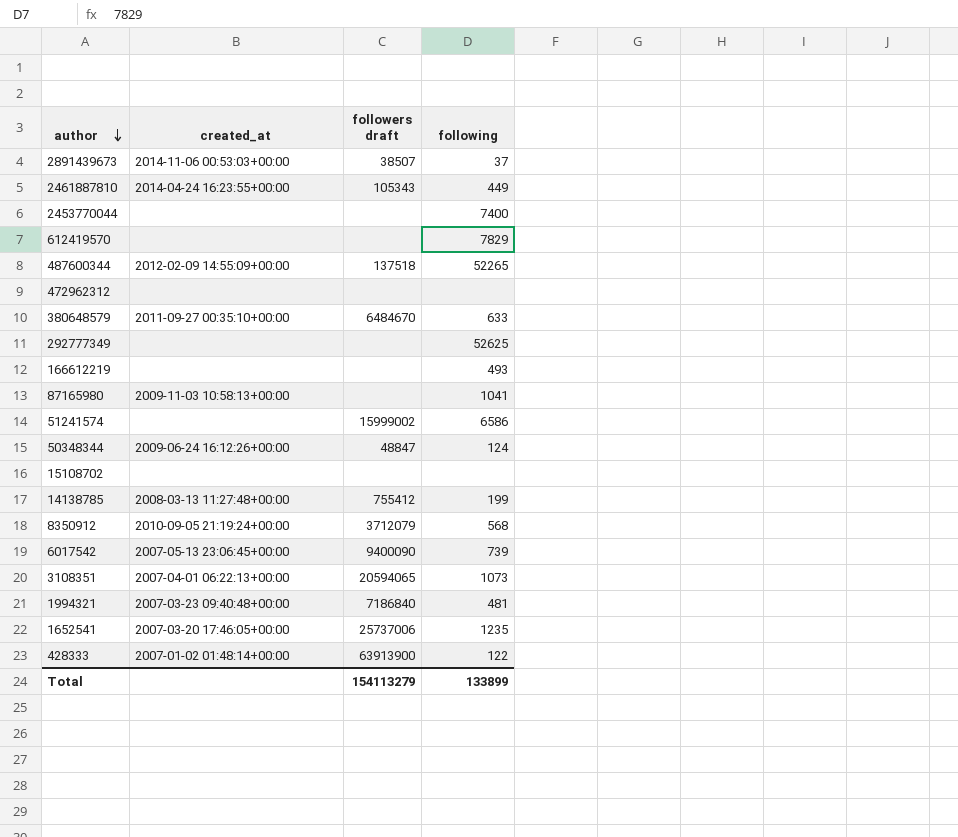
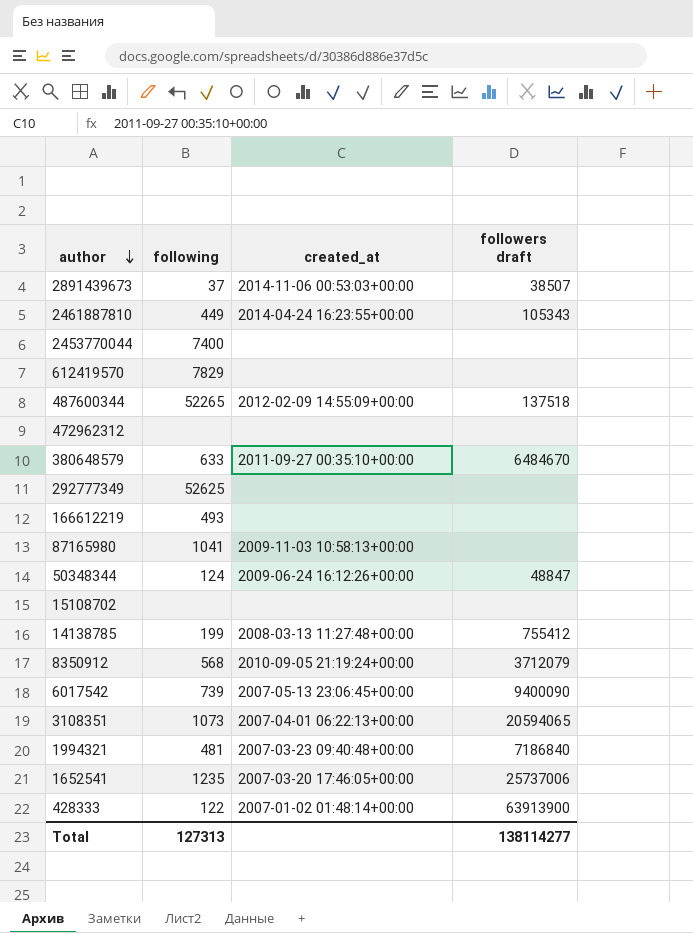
column following | position: 4 -> 2
row 51241574: none | 15999002 | 6586 -> none
Total | following: 133899 -> 127313
Total | followers draft: 154113279 -> 138114277

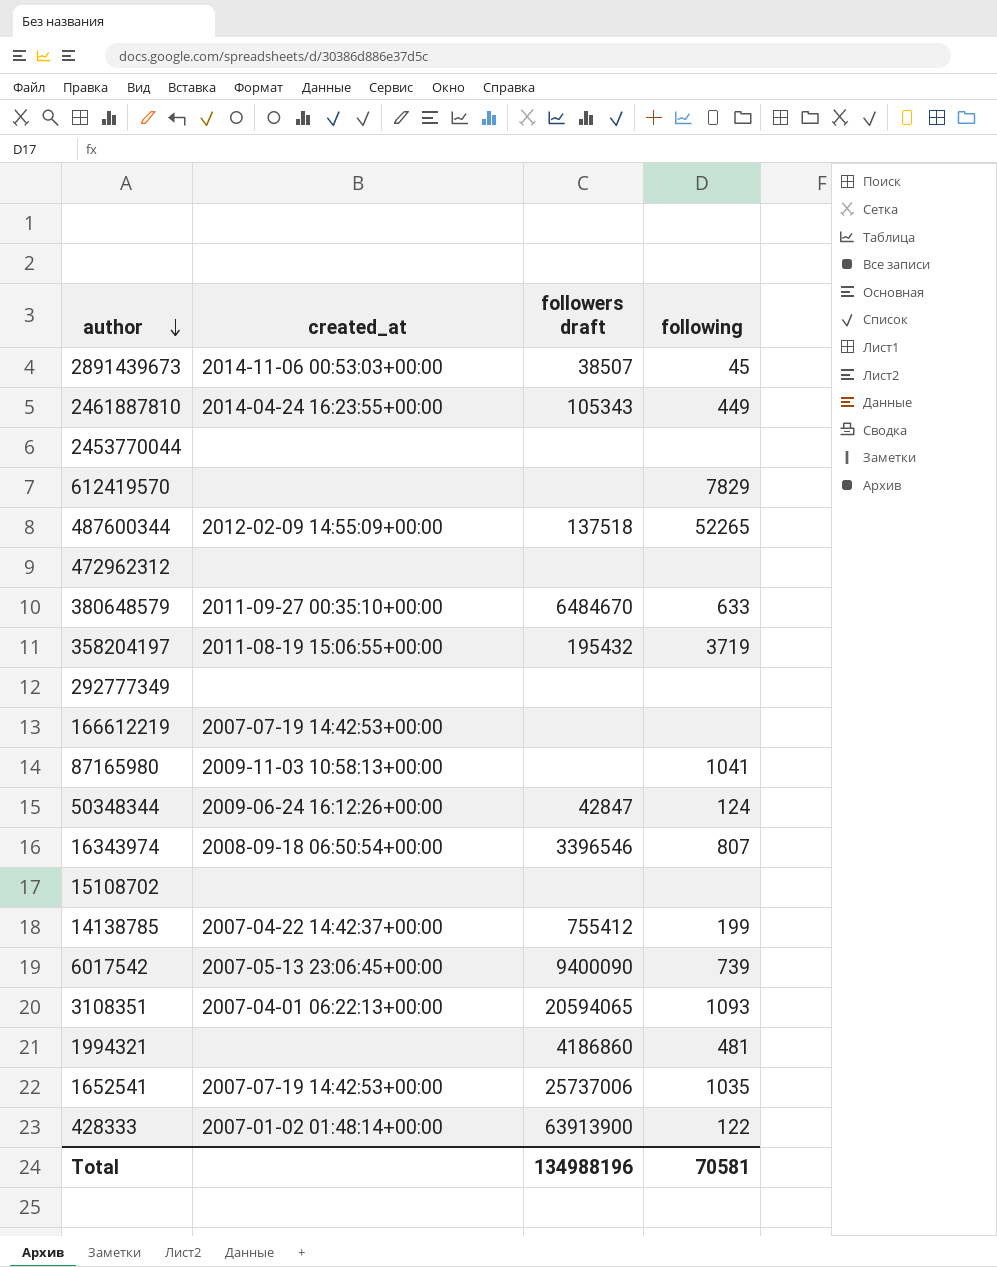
column following | position: 2 -> 4
row 8350912: 568 | 2010-09-05 21:19:24+00:00 | 3712079 -> none
2891439673 | following: 37 -> 45
2453770044 | following: 7400 -> none
row 358204197: none -> 2011-08-19 15:06:55+00:00 | 195432 | 3719
292777349 | following: 52625 -> none
166612219 | created_at: none -> 2007-07-19 14:42:53+00:00
166612219 | following: 493 -> none
50348344 | followers draft: 48847 -> 42847
row 16343974: none -> 2008-09-18 06:50:54+00:00 | 3396546 | 807
14138785 | created_at: 2008-03-13 11:27:48+00:00 -> 2007-04-22 14:42:37+00:00
3108351 | following: 1073 -> 1093
1994321 | created_at: 2007-03-23 09:40:48+00:00 -> none
1994321 | followers draft: 7186840 -> 4186860
1652541 | created_at: 2007-03-20 17:46:05+00:00 -> 2007-07-19 14:42:53+00:00
1652541 | following: 1235 -> 1035
Total | followers draft: 138114277 -> 134988196
Total | following: 127313 -> 70581

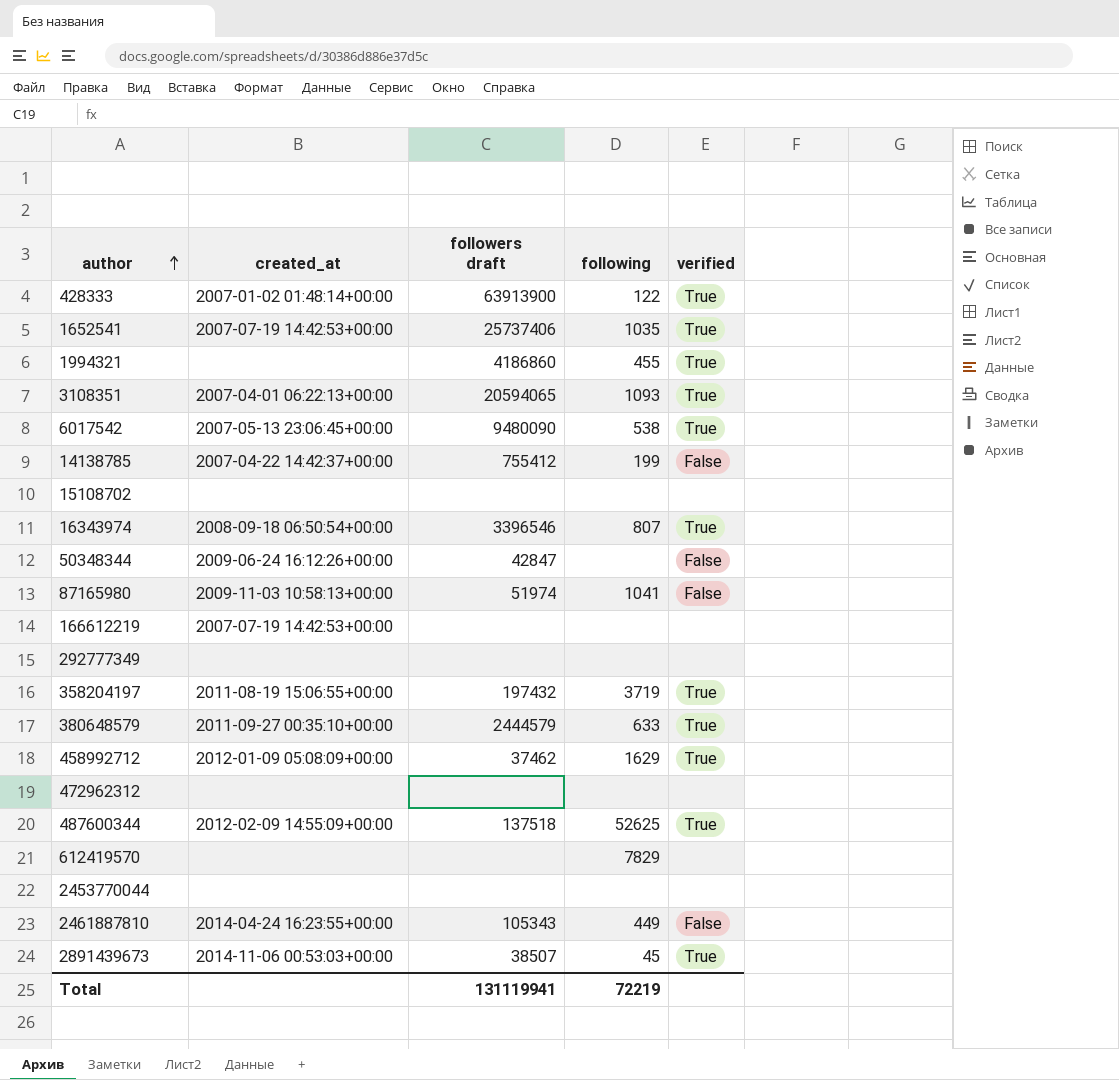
row order: author descending -> author ascending
column verified | position: none -> 5
1652541 | followers draft: 25737006 -> 25737406
1994321 | following: 481 -> 455
6017542 | followers draft: 9400090 -> 9480090
6017542 | following: 739 -> 538
50348344 | following: 124 -> none
87165980 | followers draft: none -> 51974
358204197 | followers draft: 195432 -> 197432
380648579 | followers draft: 6484670 -> 2444579
row 458992712: none -> 2012-01-09 05:08:09+00:00 | 37462 | 1629 | True
487600344 | following: 52265 -> 52625
Total | followers draft: 134988196 -> 131119941
Total | following: 70581 -> 72219

